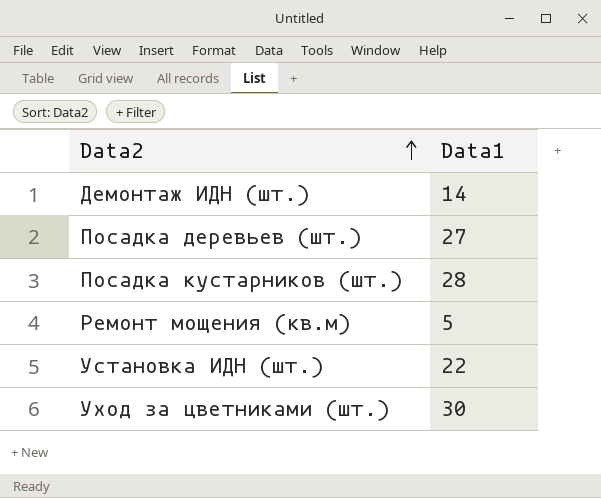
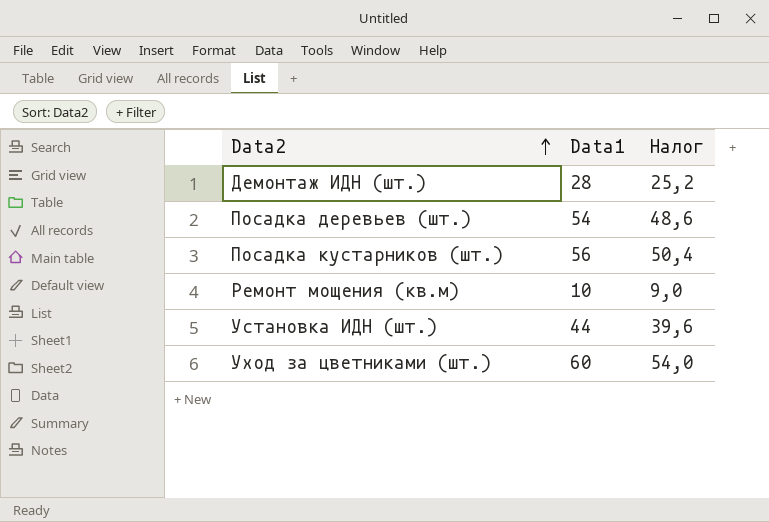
column Налог | formula: none -> [Data1] * 0,9
Демонтаж ИДН (шт.) | Data1: 14 -> 28
Посадка деревьев (шт.) | Data1: 27 -> 54
Посадка кустарников (шт.) | Data1: 28 -> 56
Ремонт мощения (кв.м) | Data1: 5 -> 10
Установка ИДН (шт.) | Data1: 22 -> 44
Уход за цветниками (шт.) | Data1: 30 -> 60

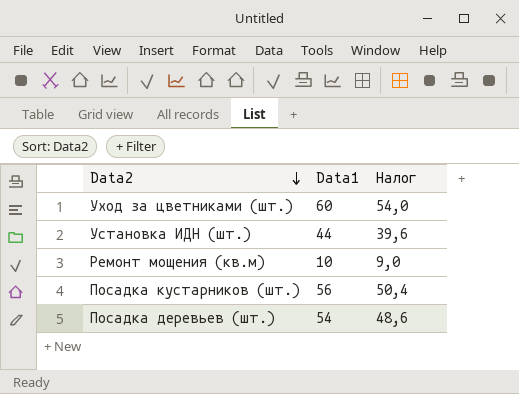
row order: Data2 ascending -> Data2 descending
row Демонтаж ИДН (шт.): 28 | 25,2 -> none

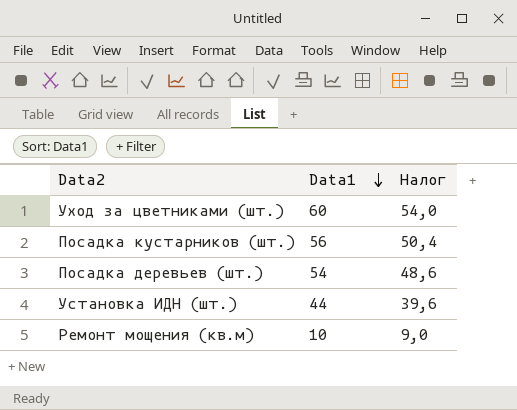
row order: Data2 descending -> Data1 descending

